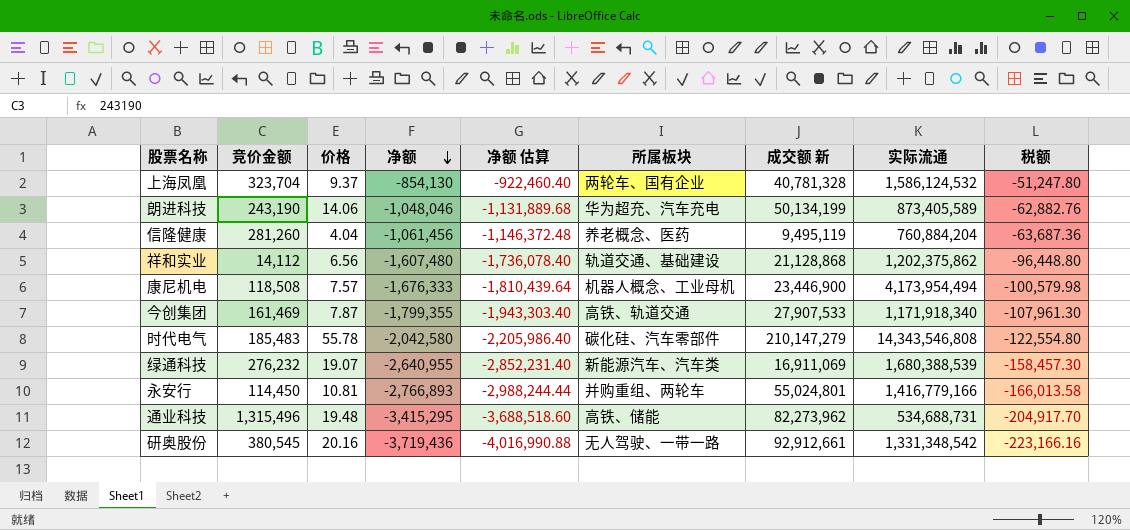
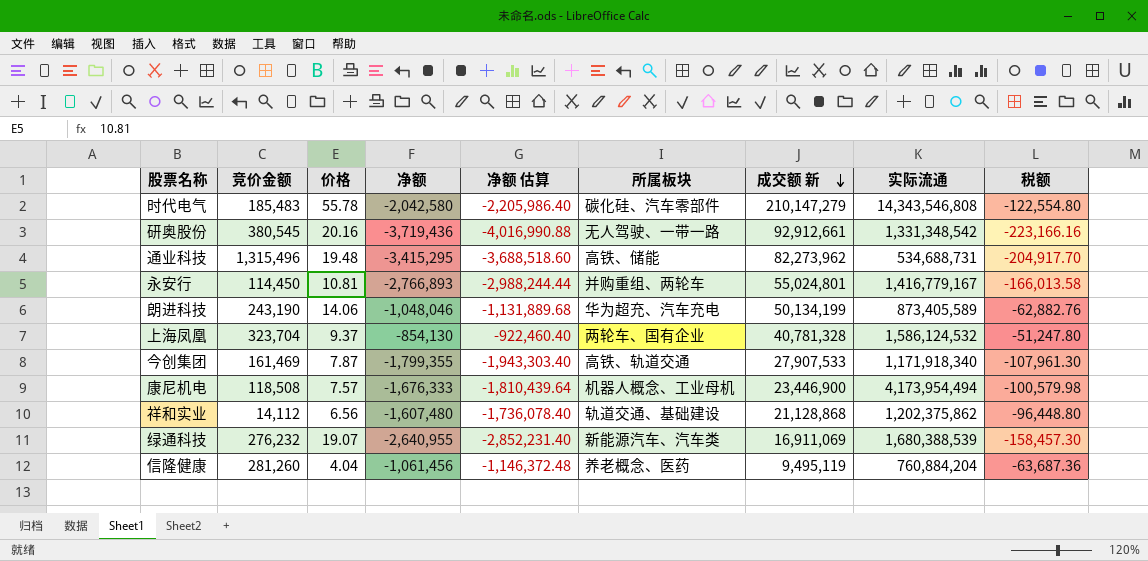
row order: 净额 descending -> 成交额 新 descending
永安行 | 实际流通: 1,416,779,166 -> 1,416,779,167

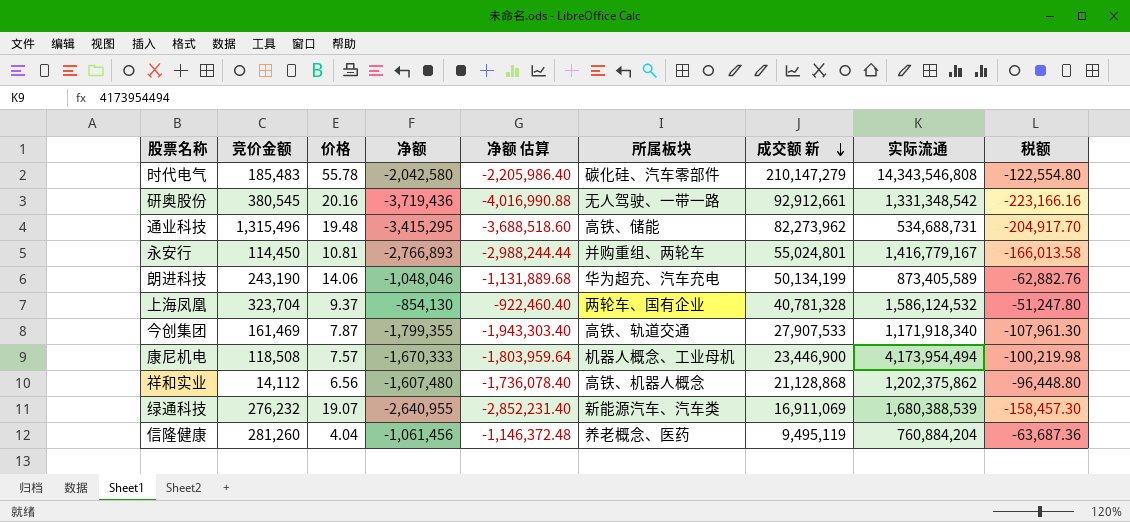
康尼机电 | 净额: -1,676,333 -> -1,670,333
康尼机电 | 净额 估算: -1,810,439.64 -> -1,803,959.64
康尼机电 | 税额: -100,579.98 -> -100,219.98
祥和实业 | 所属板块: 轨道交通、基础建设 -> 高铁、机器人概念

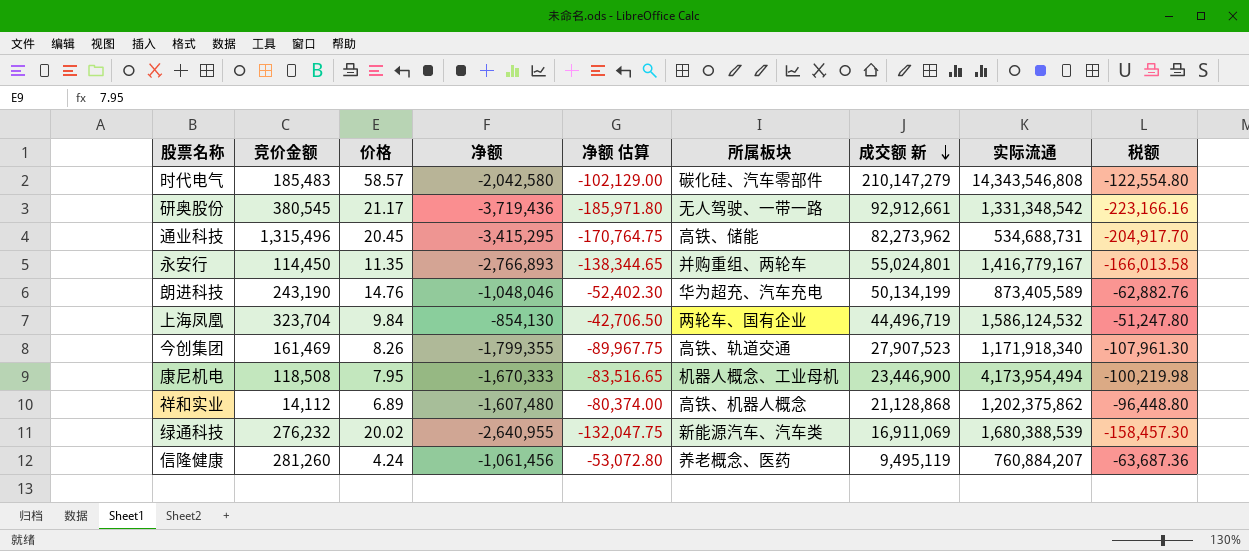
column 净额 估算 | formula: [净额] * 1.08 -> [净额] * 0.05
时代电气 | 价格: 55.78 -> 58.57
研奥股份 | 价格: 20.16 -> 21.17
通业科技 | 价格: 19.48 -> 20.45
永安行 | 价格: 10.81 -> 11.35
朗进科技 | 价格: 14.06 -> 14.76
上海凤凰 | 价格: 9.37 -> 9.84
上海凤凰 | 成交额 新: 40,781,328 -> 44,496,719
今创集团 | 价格: 7.87 -> 8.26
今创集团 | 成交额 新: 27,907,533 -> 27,907,523
康尼机电 | 价格: 7.57 -> 7.95
祥和实业 | 价格: 6.56 -> 6.89
绿通科技 | 价格: 19.07 -> 20.02
信隆健康 | 价格: 4.04 -> 4.24
信隆健康 | 实际流通: 760,884,204 -> 760,884,207

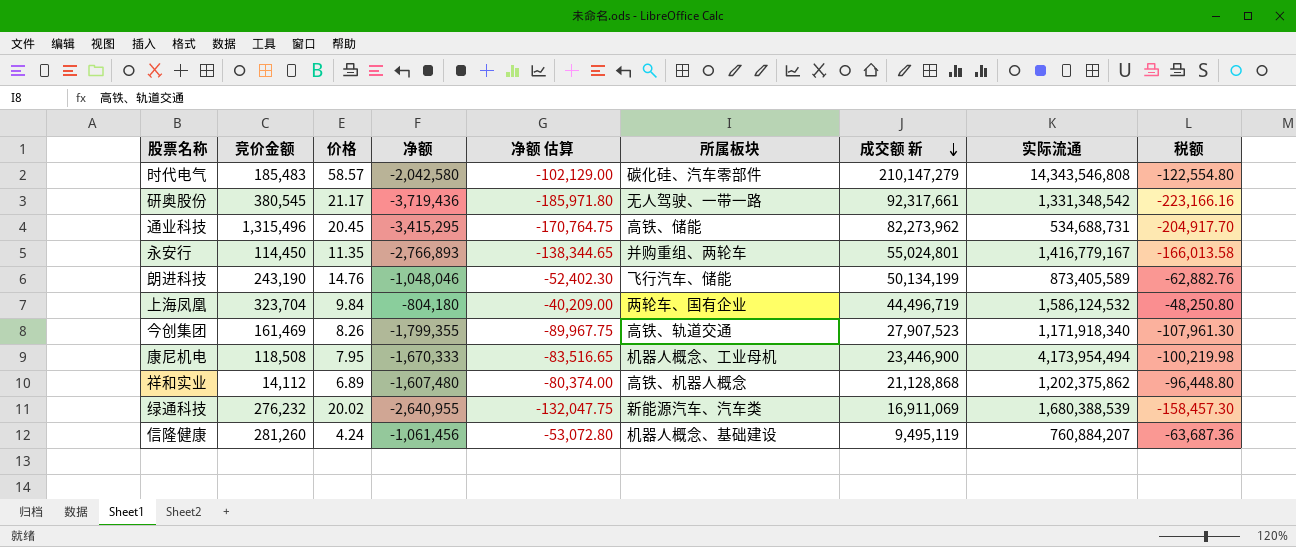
研奥股份 | 成交额 新: 92,912,661 -> 92,317,661
朗进科技 | 所属板块: 华为超充、汽车充电 -> 飞行汽车、储能
上海凤凰 | 净额: -854,130 -> -804,180
上海凤凰 | 净额 估算: -42,706.50 -> -40,209.00
上海凤凰 | 税额: -51,247.80 -> -48,250.80
信隆健康 | 所属板块: 养老概念、医药 -> 机器人概念、基础建设

